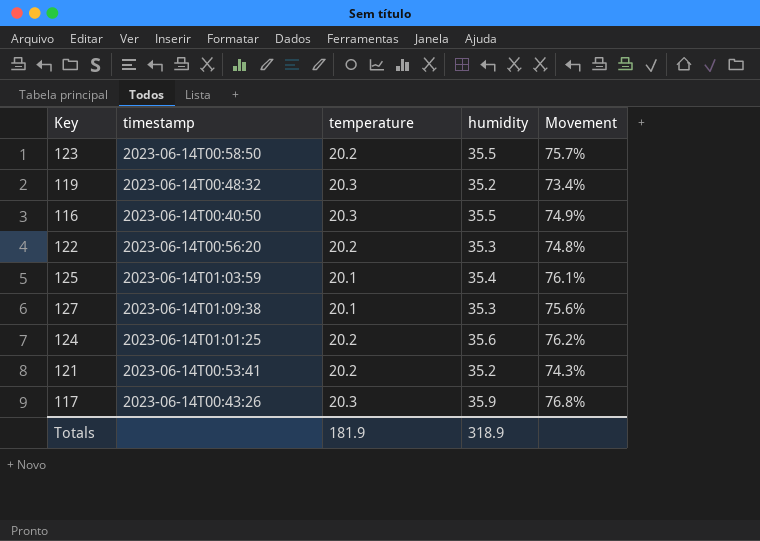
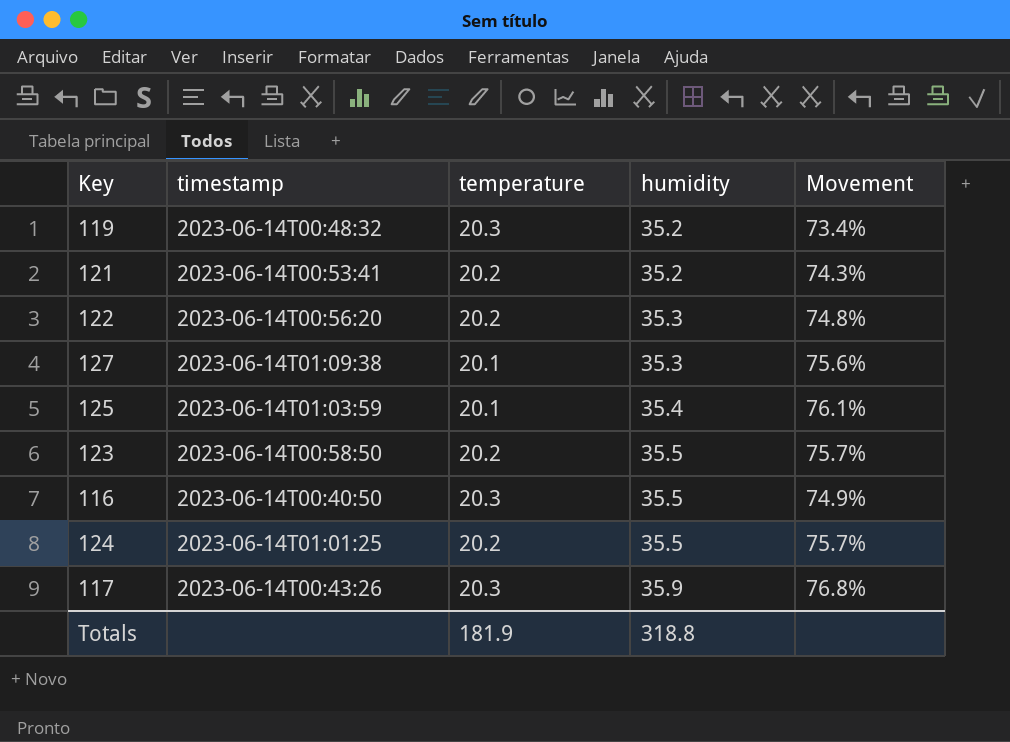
row order: none -> humidity ascending
124 | humidity: 35.6 -> 35.5
124 | Movement: 76.2% -> 75.7%
Totals | humidity: 318.9 -> 318.8

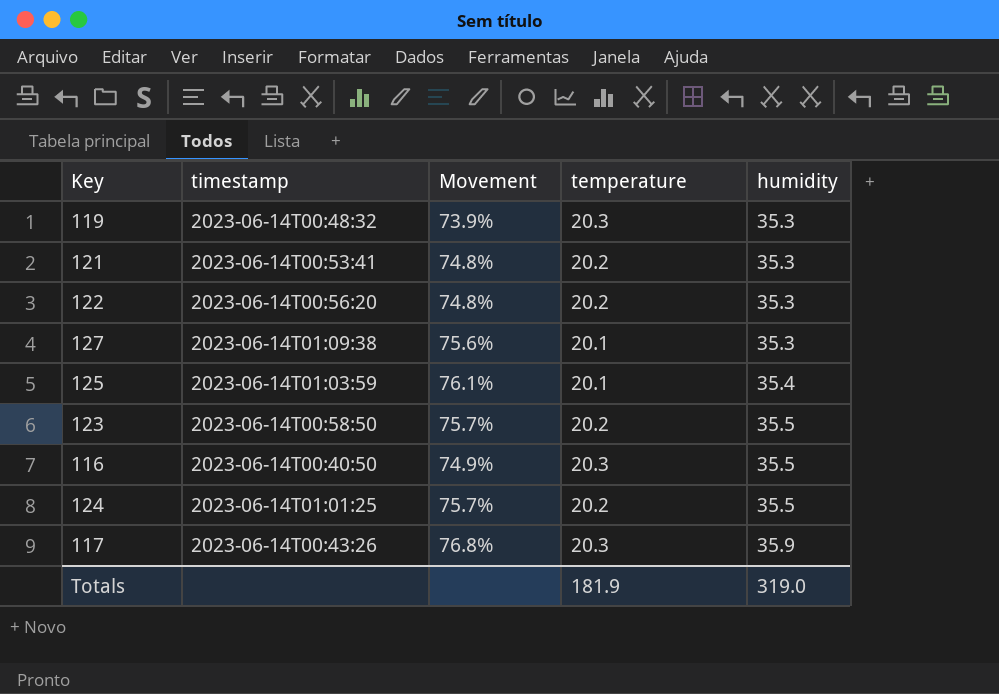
column Movement | position: 5 -> 3
119 | Movement: 73.4% -> 73.9%
119 | humidity: 35.2 -> 35.3
121 | Movement: 74.3% -> 74.8%
121 | humidity: 35.2 -> 35.3
Totals | humidity: 318.8 -> 319.0

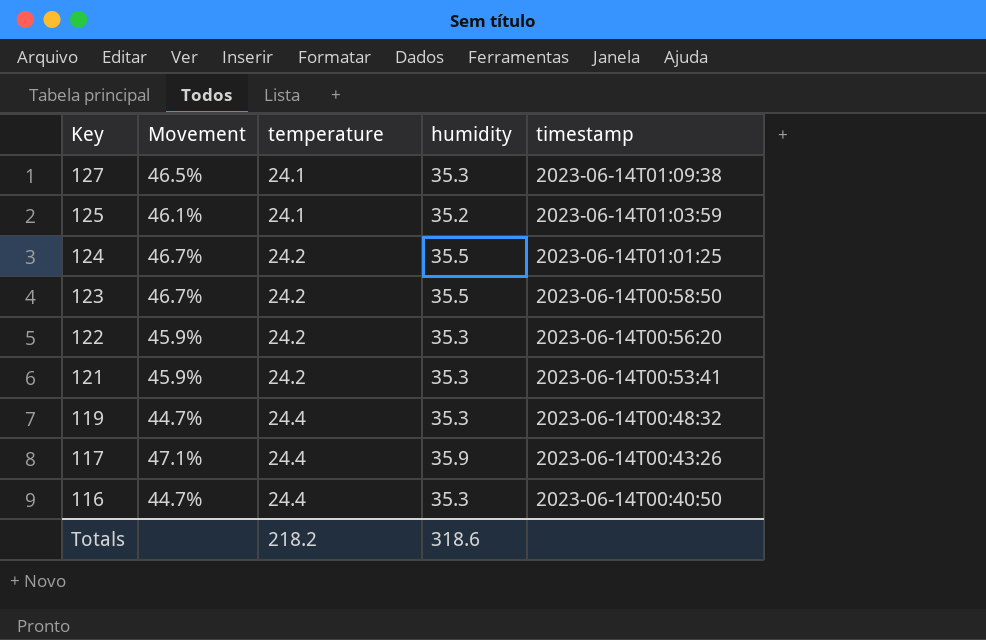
row order: humidity ascending -> Key descending
column timestamp | position: 2 -> 5
127 | Movement: 75.6% -> 46.5%
127 | temperature: 20.1 -> 24.1
125 | Movement: 76.1% -> 46.1%
125 | temperature: 20.1 -> 24.1
125 | humidity: 35.4 -> 35.2
124 | Movement: 75.7% -> 46.7%
124 | temperature: 20.2 -> 24.2
123 | Movement: 75.7% -> 46.7%
123 | temperature: 20.2 -> 24.2
122 | Movement: 74.8% -> 45.9%
122 | temperature: 20.2 -> 24.2
121 | Movement: 74.8% -> 45.9%
121 | temperature: 20.2 -> 24.2
119 | Movement: 73.9% -> 44.7%
119 | temperature: 20.3 -> 24.4
117 | Movement: 76.8% -> 47.1%
117 | temperature: 20.3 -> 24.4
116 | Movement: 74.9% -> 44.7%
116 | temperature: 20.3 -> 24.4
116 | humidity: 35.5 -> 35.3
Totals | temperature: 181.9 -> 218.2
Totals | humidity: 319.0 -> 318.6

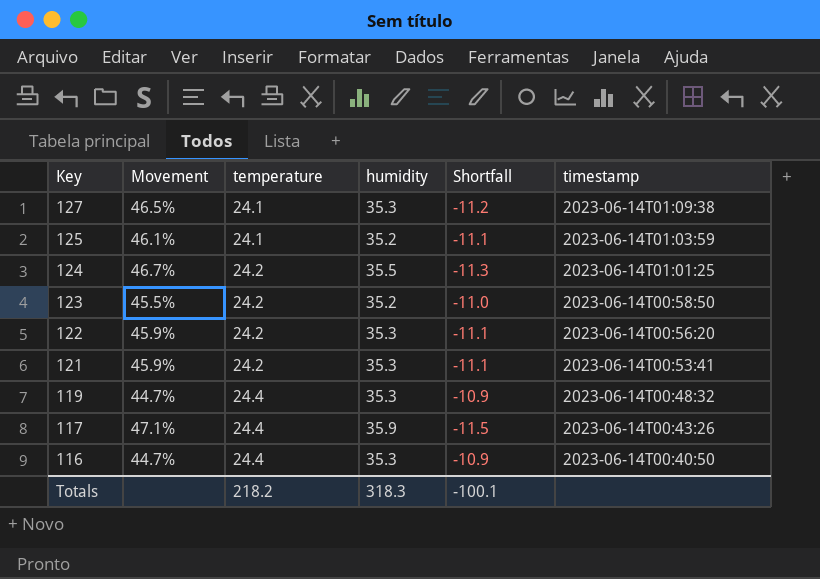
column Shortfall | formula: none -> [temperature] - [humidity]
123 | Movement: 46.7% -> 45.5%
123 | humidity: 35.5 -> 35.2
Totals | humidity: 318.6 -> 318.3

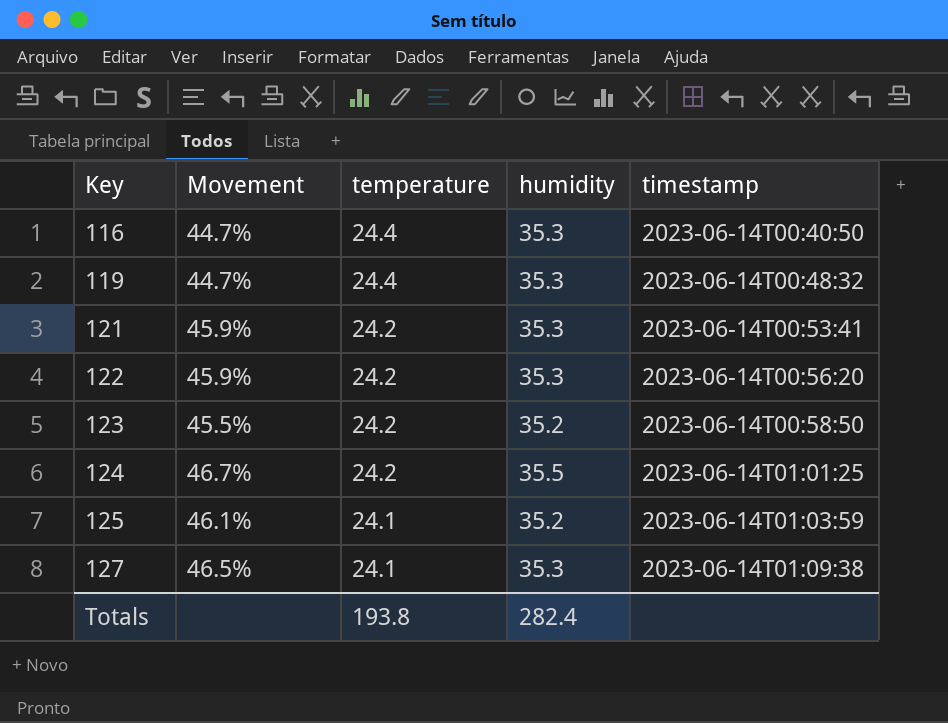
row order: Key descending -> Key ascending
column Shortfall | formula: [temperature] - [humidity] -> none
row 117: 47.1% | 24.4 | 35.9 | -11.5 | 2023-06-14T00:43:26 -> none
Totals | temperature: 218.2 -> 193.8
Totals | humidity: 318.3 -> 282.4

